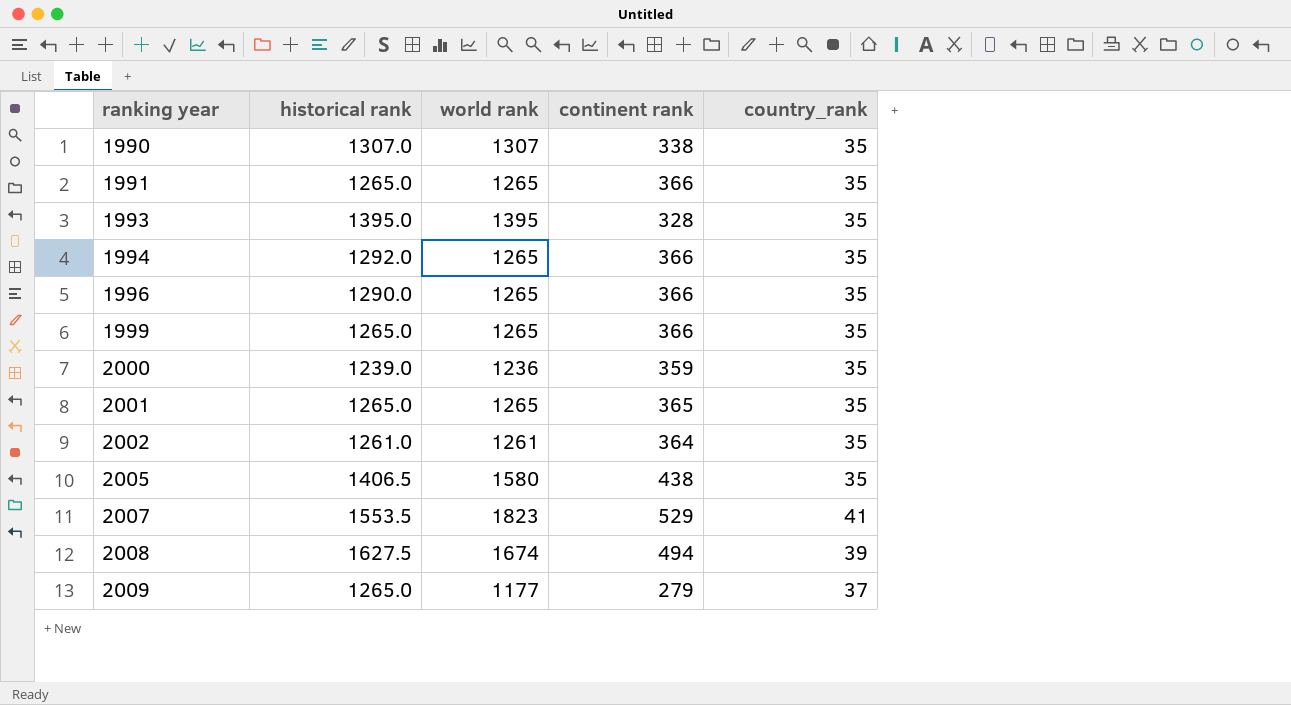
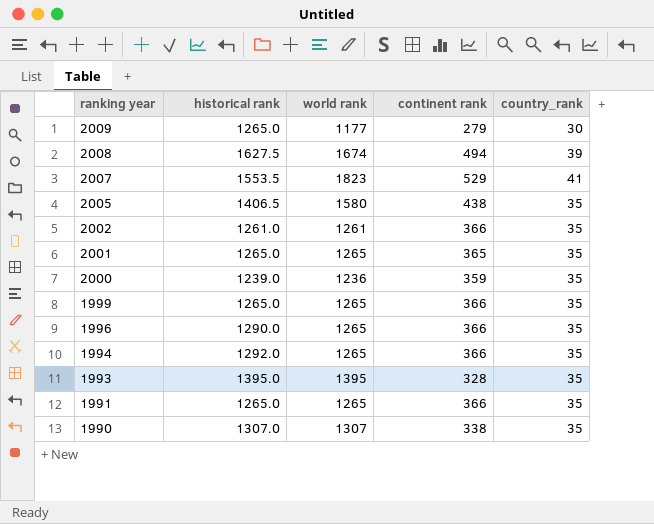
row order: ranking year ascending -> ranking year descending
2009 | country_rank: 37 -> 30
2002 | continent rank: 364 -> 366

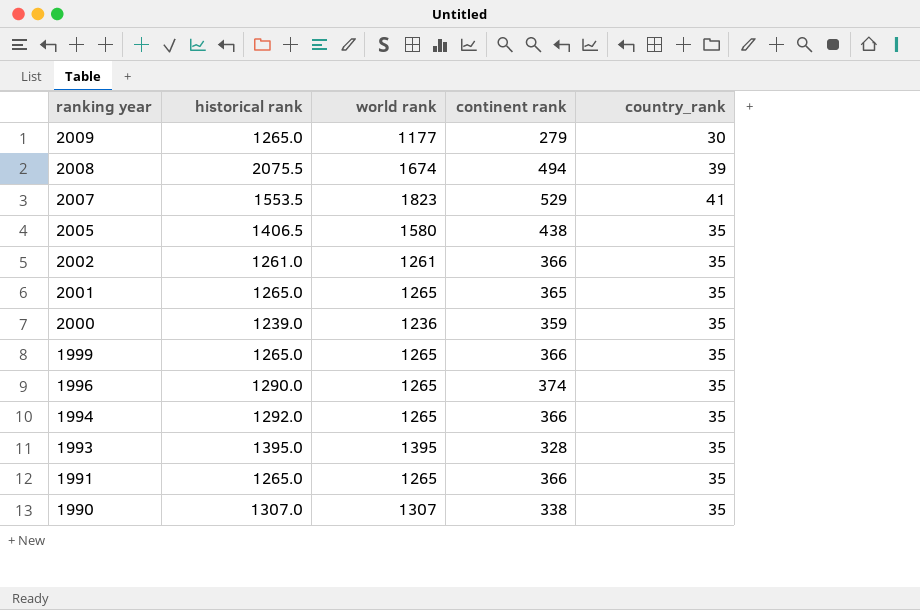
2008 | historical rank: 1627.5 -> 2075.5
1996 | continent rank: 366 -> 374

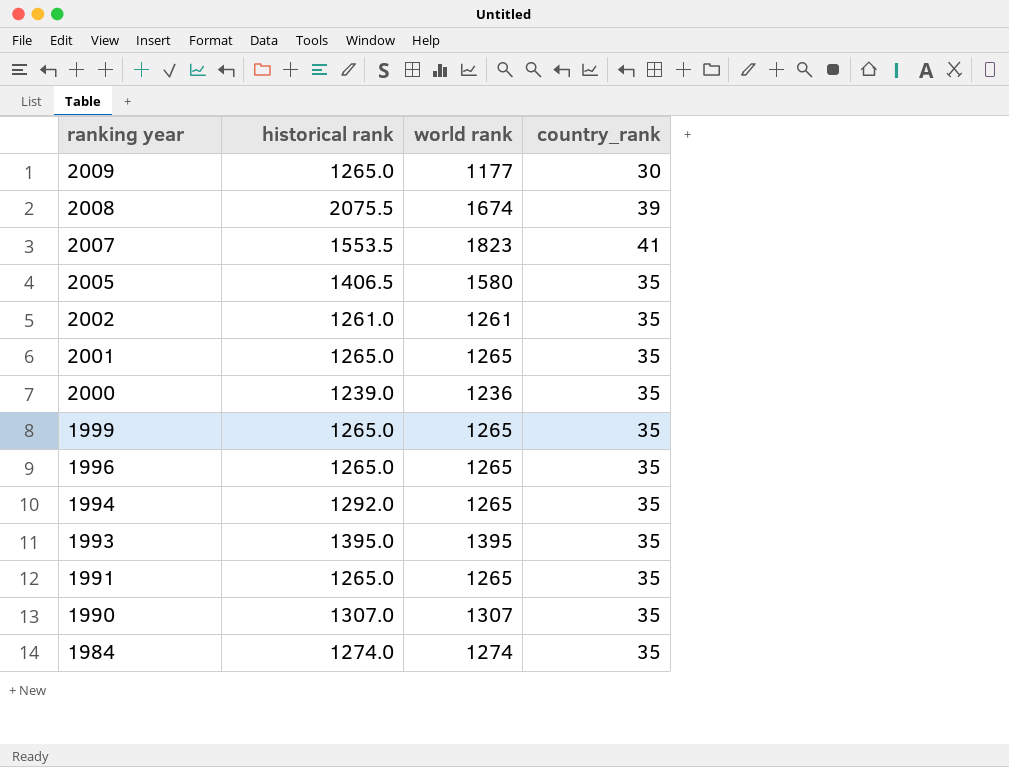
column continent rank | position: 4 -> none
1996 | historical rank: 1290.0 -> 1265.0
row 1984: none -> 1274.0 | 1274 | 35

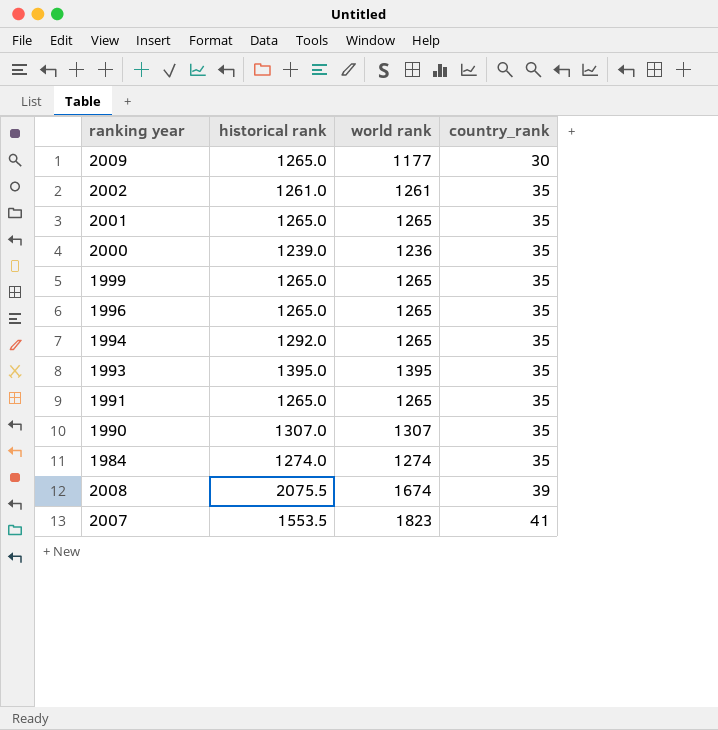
row order: ranking year descending -> country_rank ascending
row 2005: 1406.5 | 1580 | 35 -> none

